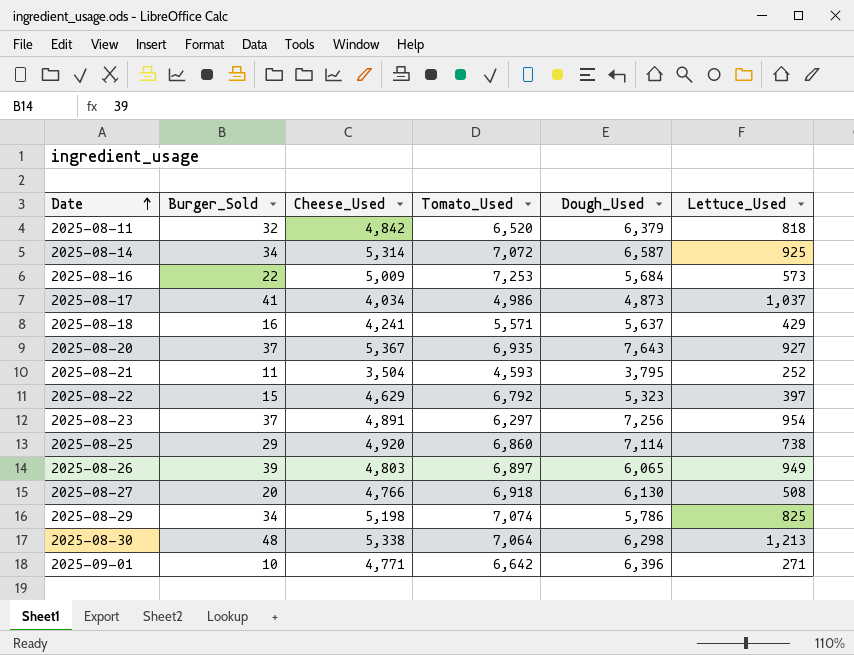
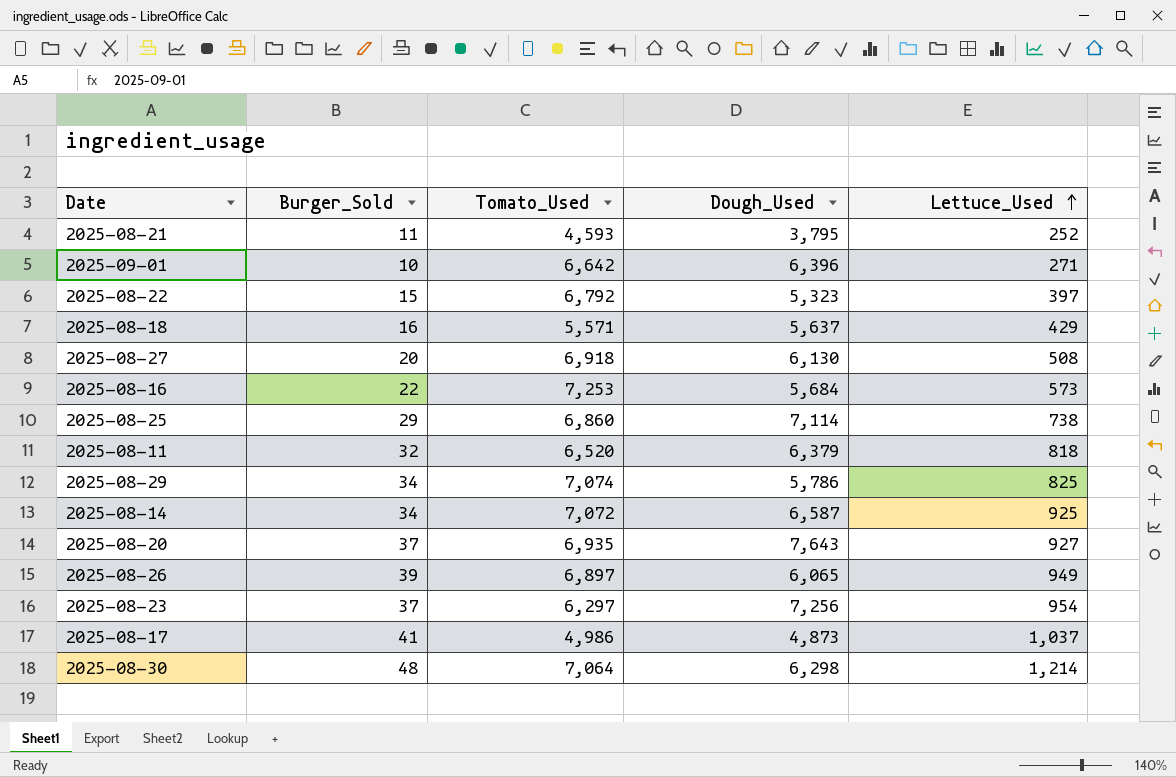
row order: Date ascending -> Lettuce_Used ascending
column Cheese_Used | position: 3 -> none
2025-08-30 | Lettuce_Used: 1,213 -> 1,214

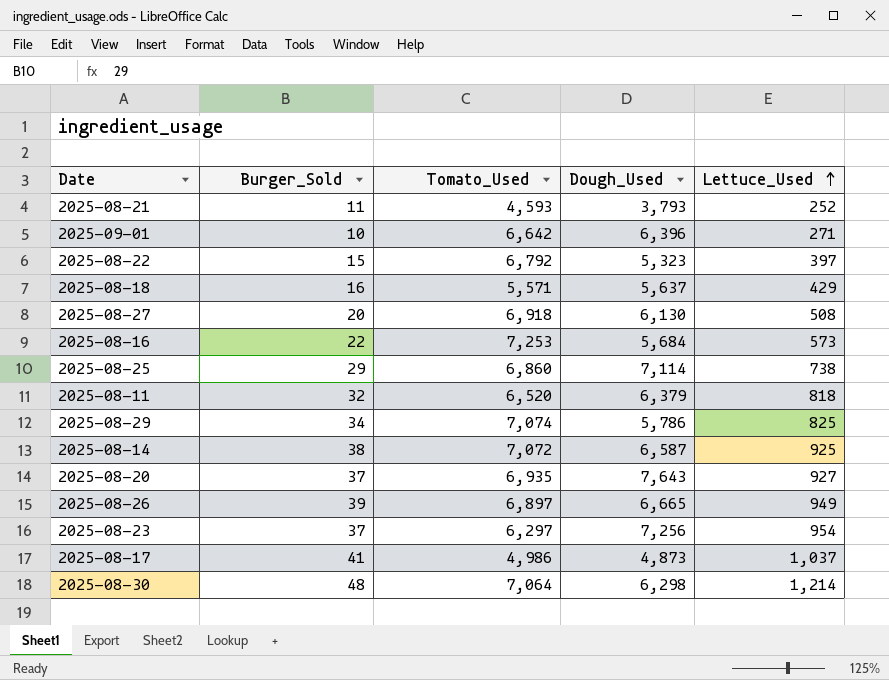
2025-08-21 | Dough_Used: 3,795 -> 3,793
2025-08-14 | Burger_Sold: 34 -> 38
2025-08-26 | Dough_Used: 6,065 -> 6,665

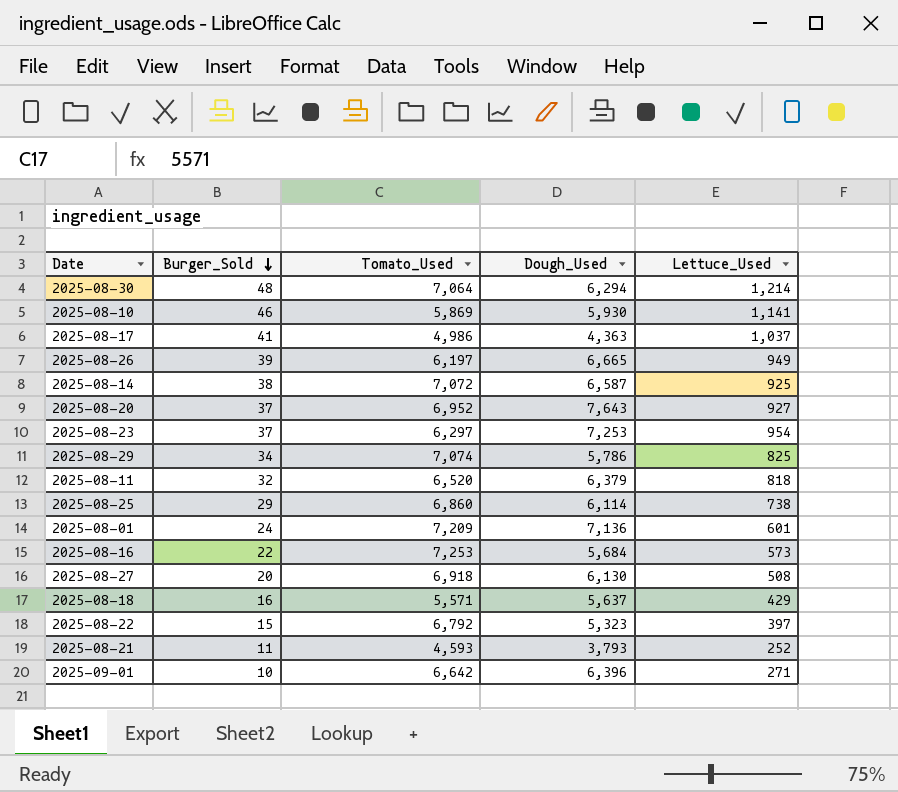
row order: Lettuce_Used ascending -> Burger_Sold descending
2025-08-30 | Dough_Used: 6,298 -> 6,294
row 2025-08-10: none -> 46 | 5,869 | 5,930 | 1,141
2025-08-17 | Dough_Used: 4,873 -> 4,363
2025-08-26 | Tomato_Used: 6,897 -> 6,197
2025-08-20 | Tomato_Used: 6,935 -> 6,952
2025-08-23 | Dough_Used: 7,256 -> 7,253
2025-08-25 | Dough_Used: 7,114 -> 6,114
row 2025-08-01: none -> 24 | 7,209 | 7,136 | 601

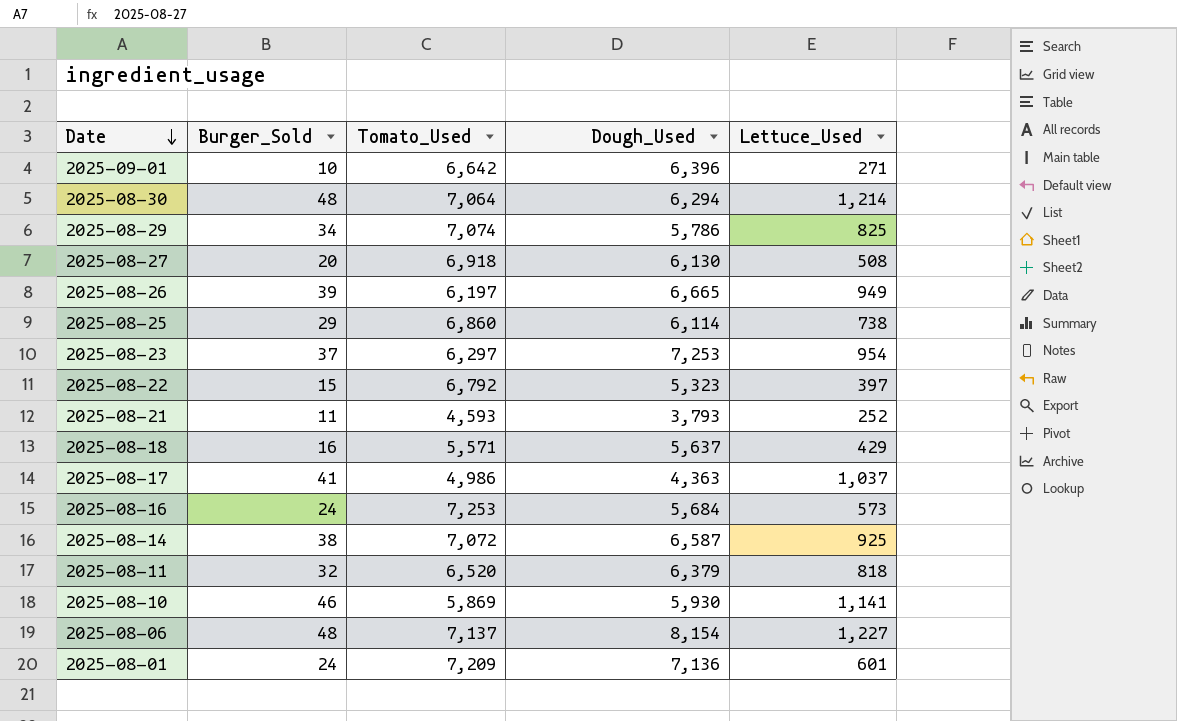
row order: Burger_Sold descending -> Date descending
row 2025-08-20: 37 | 6,952 | 7,643 | 927 -> none
2025-08-16 | Burger_Sold: 22 -> 24
row 2025-08-06: none -> 48 | 7,137 | 8,154 | 1,227

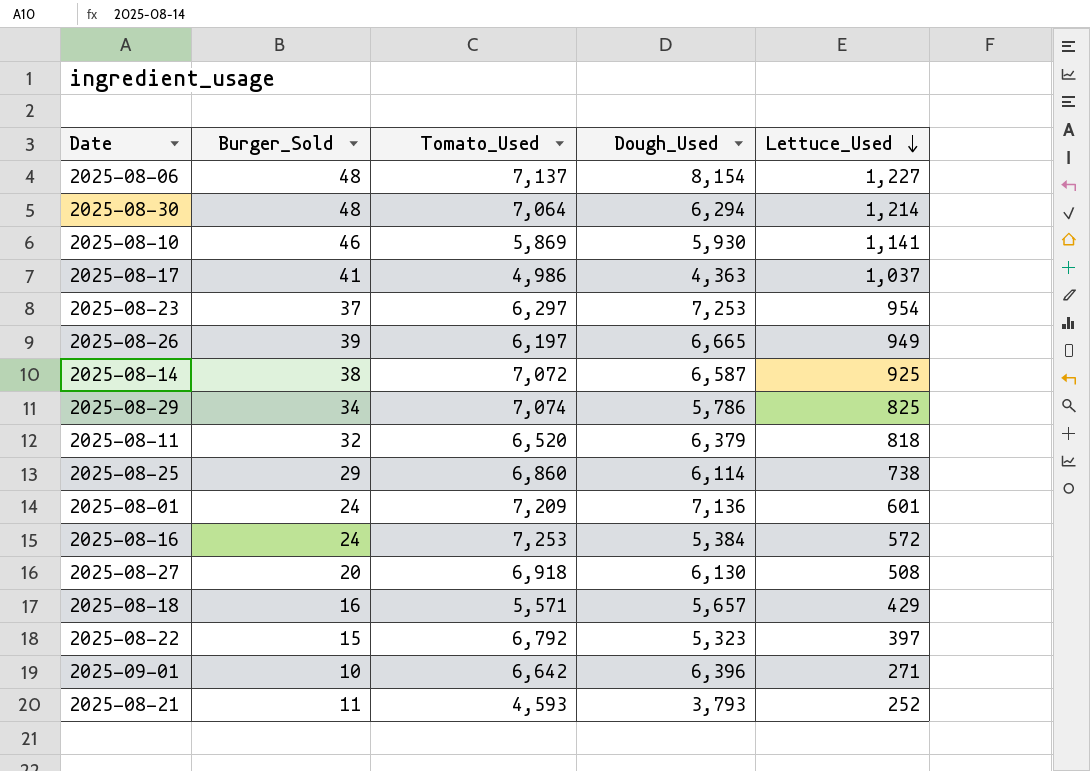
row order: Date descending -> Lettuce_Used descending
2025-08-16 | Dough_Used: 5,684 -> 5,384
2025-08-16 | Lettuce_Used: 573 -> 572
2025-08-18 | Dough_Used: 5,637 -> 5,657

